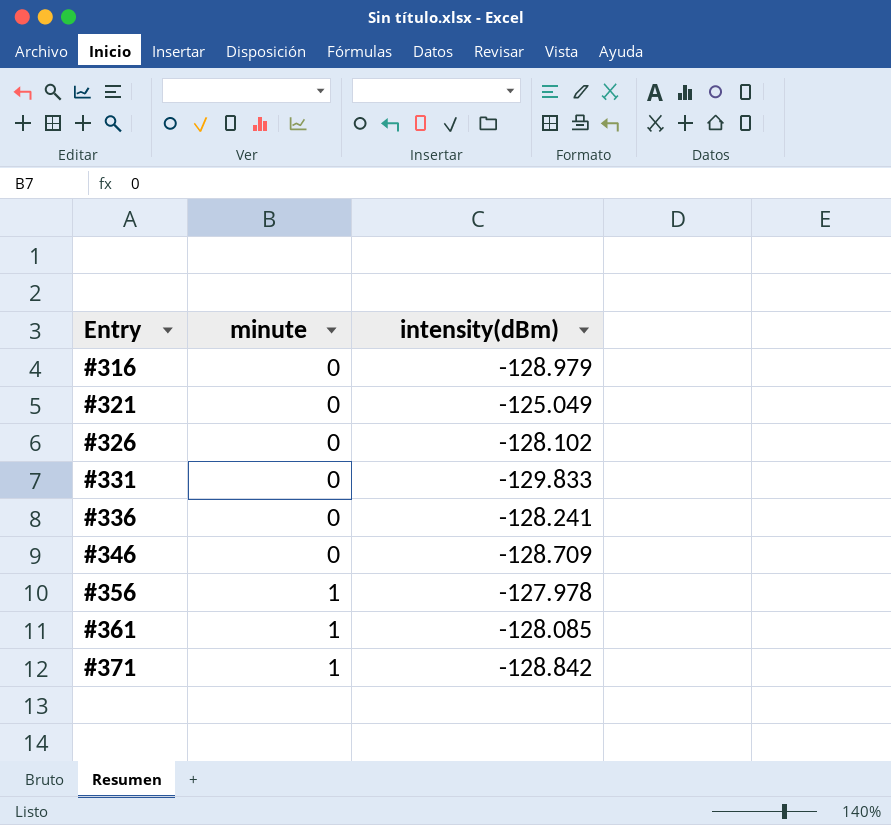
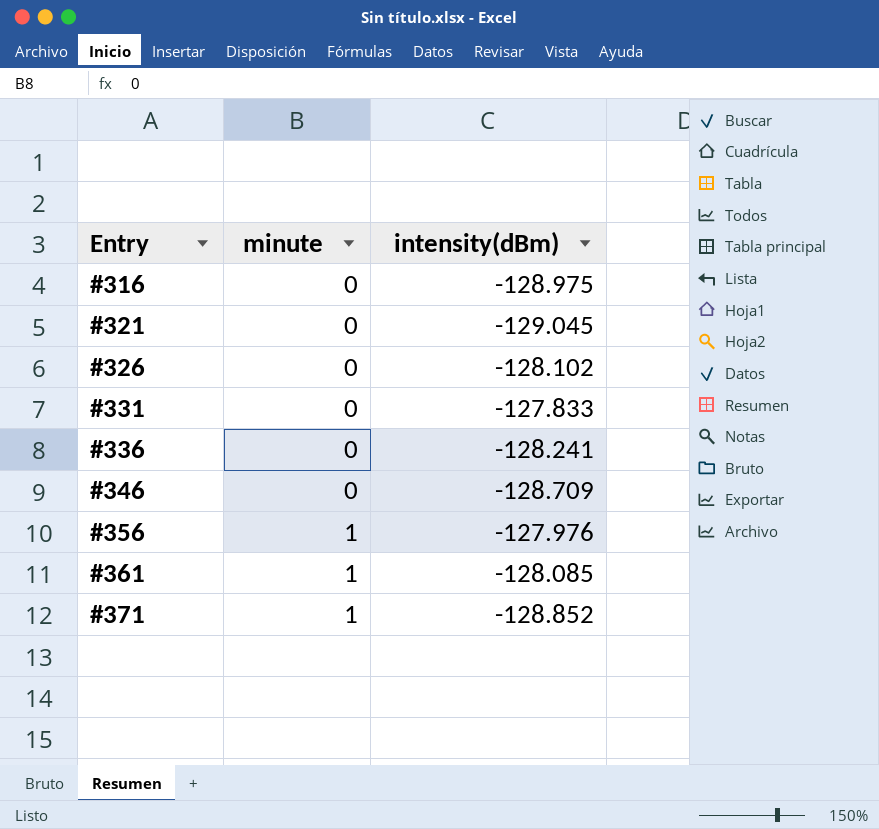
#316 | intensity(dBm): -128.979 -> -128.975
#321 | intensity(dBm): -125.049 -> -129.045
#331 | intensity(dBm): -129.833 -> -127.833
#356 | intensity(dBm): -127.978 -> -127.976
#371 | intensity(dBm): -128.842 -> -128.852

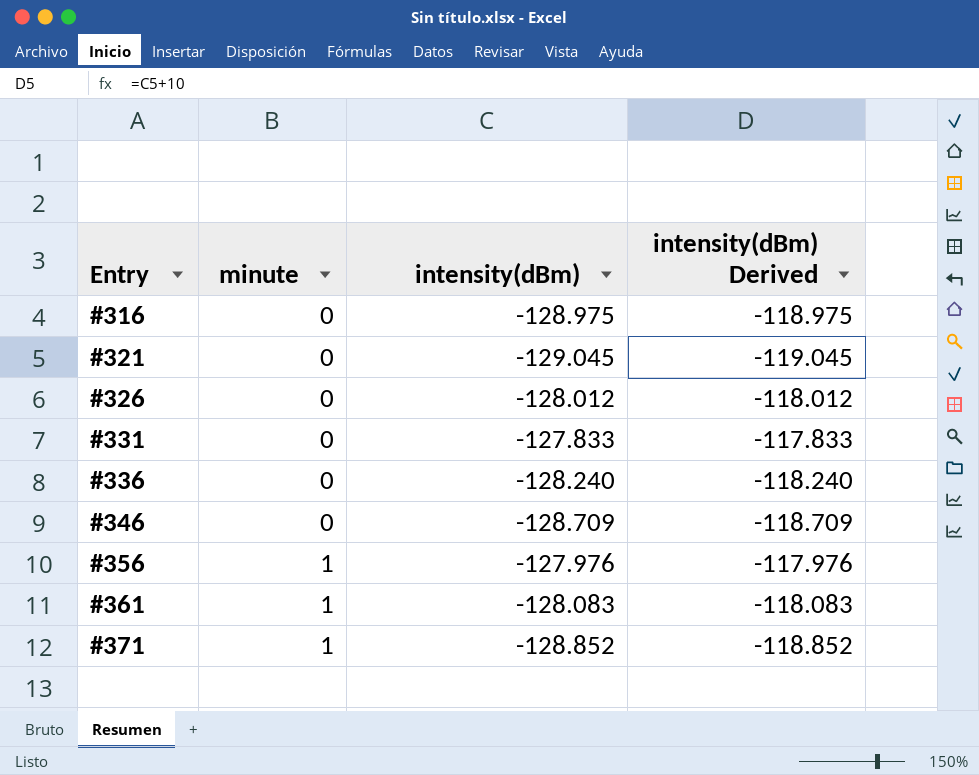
column intensity(dBm) Derived | formula: none -> [intensity(dBm)] + 10
#326 | intensity(dBm): -128.102 -> -128.012
#336 | intensity(dBm): -128.241 -> -128.240
#361 | intensity(dBm): -128.085 -> -128.083

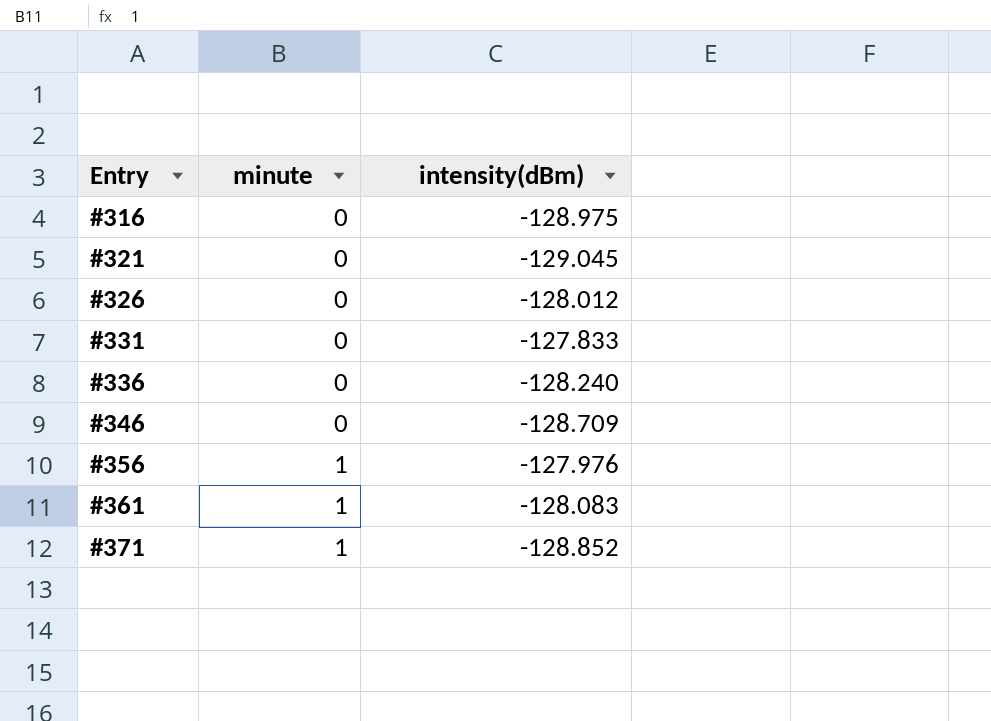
column intensity(dBm) Derived | formula: [intensity(dBm)] + 10 -> none

